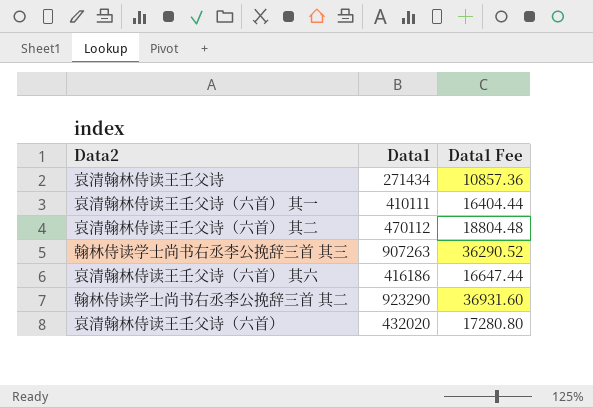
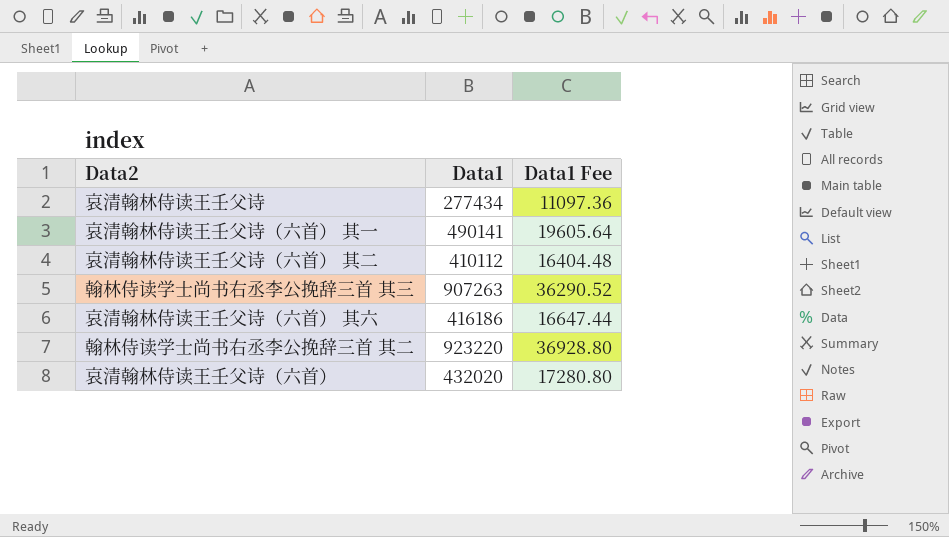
哀清翰林侍读王壬父诗 | Data1: 271434 -> 277434
哀清翰林侍读王壬父诗 | Data1 Fee: 10857.36 -> 11097.36
哀清翰林侍读王壬父诗（六首） 其一 | Data1: 410111 -> 490141
哀清翰林侍读王壬父诗（六首） 其一 | Data1 Fee: 16404.44 -> 19605.64
哀清翰林侍读王壬父诗（六首） 其二 | Data1: 470112 -> 410112
哀清翰林侍读王壬父诗（六首） 其二 | Data1 Fee: 18804.48 -> 16404.48
翰林侍读学士尚书右丞李公挽辞三首 其二 | Data1: 923290 -> 923220
翰林侍读学士尚书右丞李公挽辞三首 其二 | Data1 Fee: 36931.60 -> 36928.80

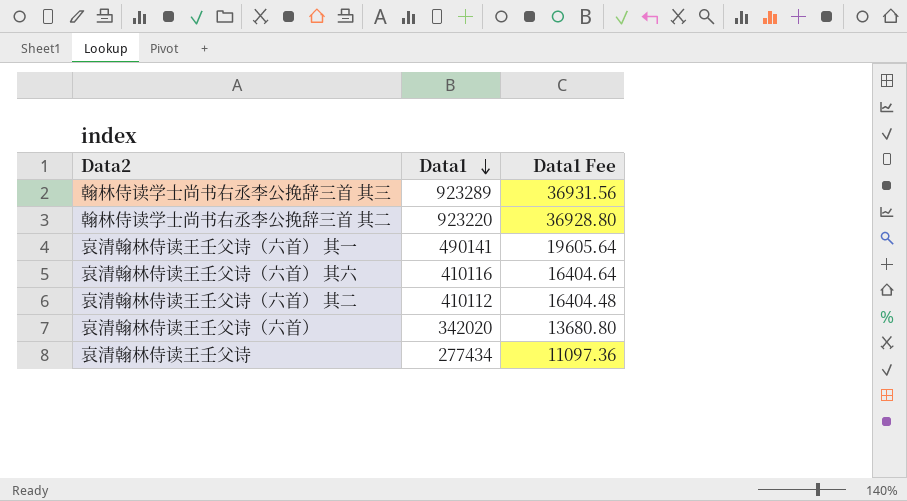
row order: none -> Data1 descending
翰林侍读学士尚书右丞李公挽辞三首 其三 | Data1: 907263 -> 923289
翰林侍读学士尚书右丞李公挽辞三首 其三 | Data1 Fee: 36290.52 -> 36931.56
哀清翰林侍读王壬父诗（六首） 其六 | Data1: 416186 -> 410116
哀清翰林侍读王壬父诗（六首） 其六 | Data1 Fee: 16647.44 -> 16404.64
哀清翰林侍读王壬父诗（六首） | Data1: 432020 -> 342020
哀清翰林侍读王壬父诗（六首） | Data1 Fee: 17280.80 -> 13680.80

